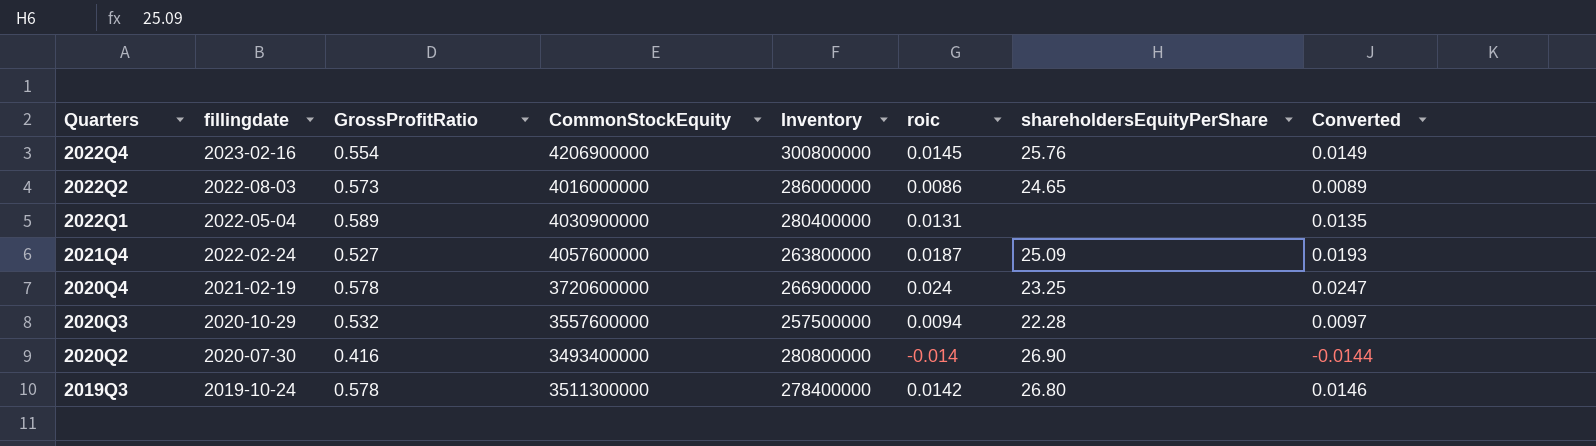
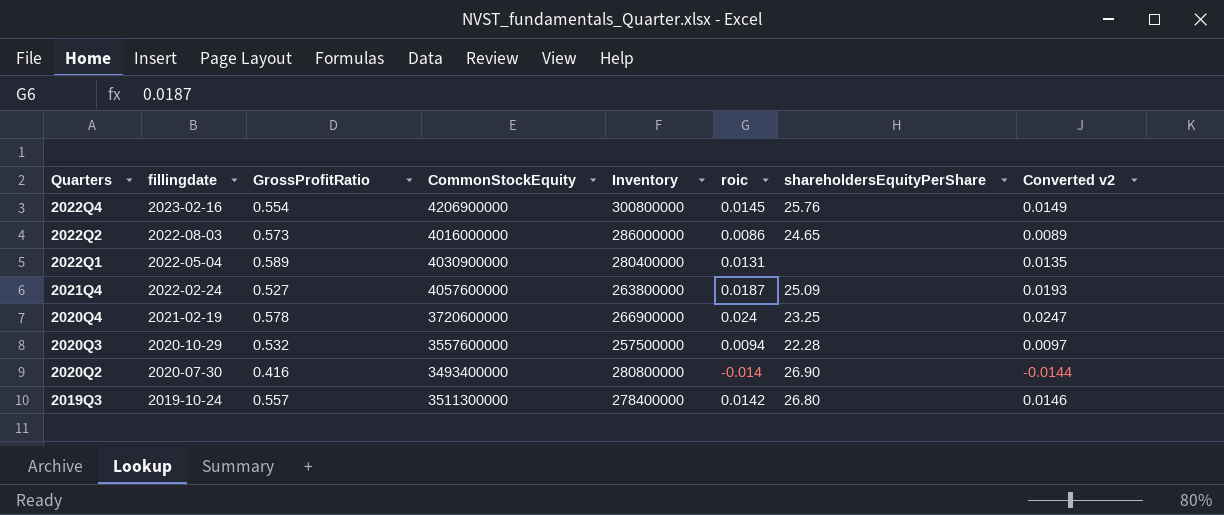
column name: Converted -> Converted v2
2019Q3 | GrossProfitRatio: 0.578 -> 0.557

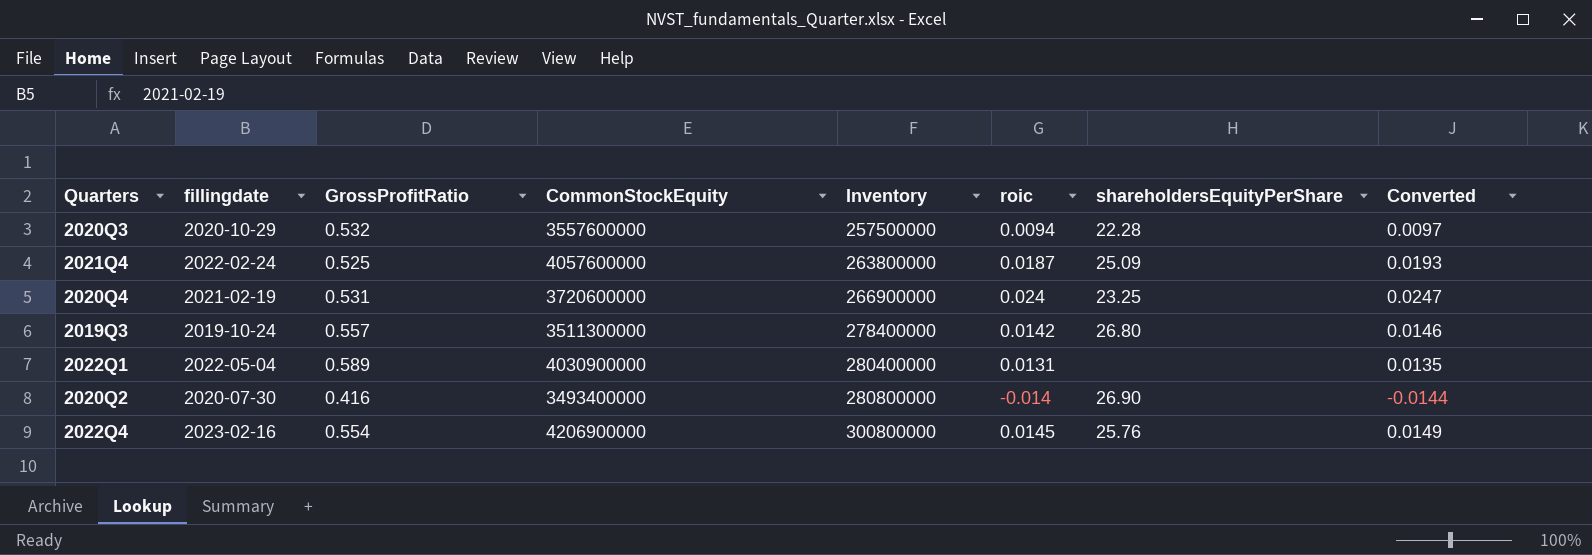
row order: Quarters descending -> Inventory ascending
column name: Converted v2 -> Converted
row 2022Q2: 2022-08-03 | 0.573 | 4016000000 | 286000000 | 0.0086 | 24.65 | 0.0089 -> none
2021Q4 | GrossProfitRatio: 0.527 -> 0.525
2020Q4 | GrossProfitRatio: 0.578 -> 0.531

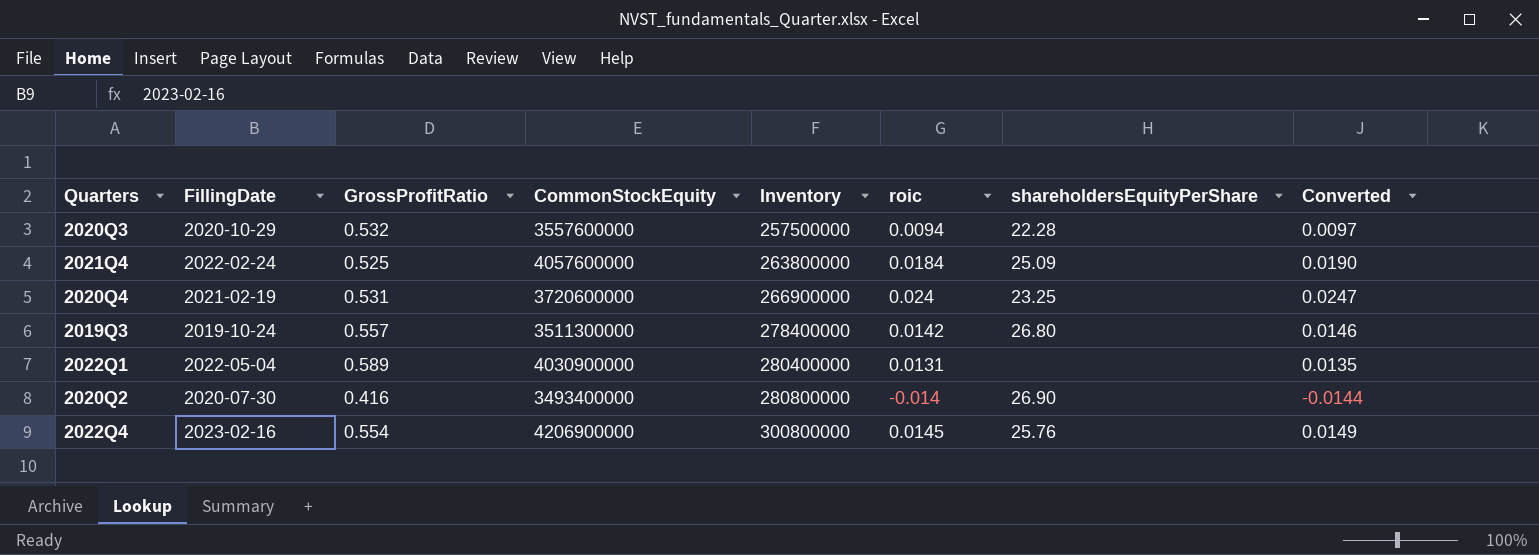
column name: fillingdate -> FillingDate
2021Q4 | roic: 0.0187 -> 0.0184
2021Q4 | Converted: 0.0193 -> 0.0190

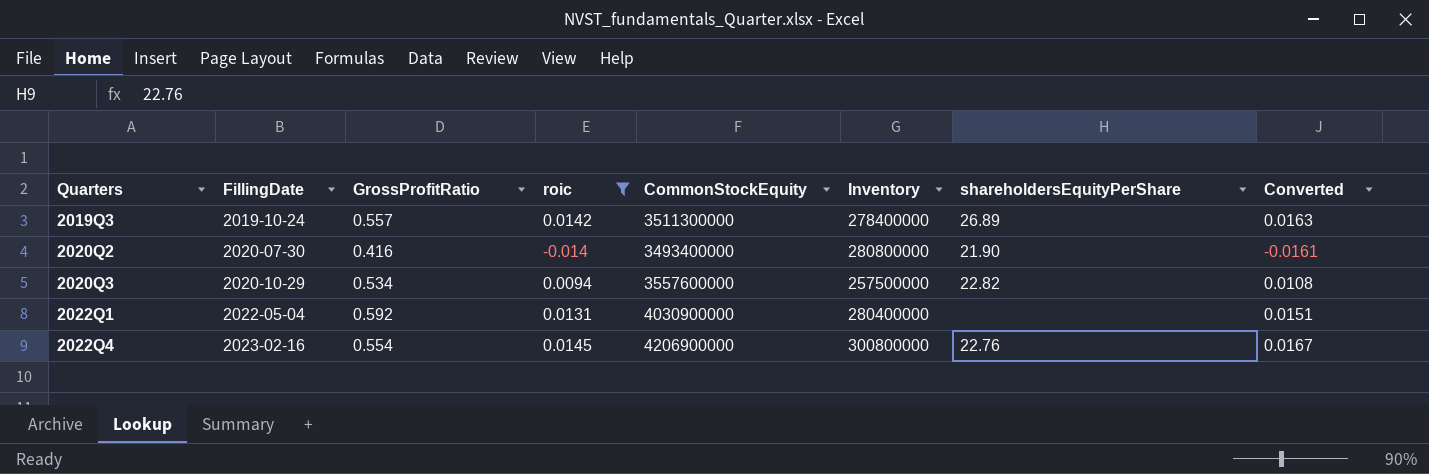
filter: none -> roic <= 0.0145
row order: Inventory ascending -> Quarters ascending
column roic | position: 6 -> 4
column Converted | formula: [roic] * 1.03 -> [roic] * 1.15
2019Q3 | shareholdersEquityPerShare: 26.80 -> 26.89
2020Q2 | shareholdersEquityPerShare: 26.90 -> 21.90
2020Q3 | GrossProfitRatio: 0.532 -> 0.534
2020Q3 | shareholdersEquityPerShare: 22.28 -> 22.82
2022Q1 | GrossProfitRatio: 0.589 -> 0.592
2022Q4 | shareholdersEquityPerShare: 25.76 -> 22.76

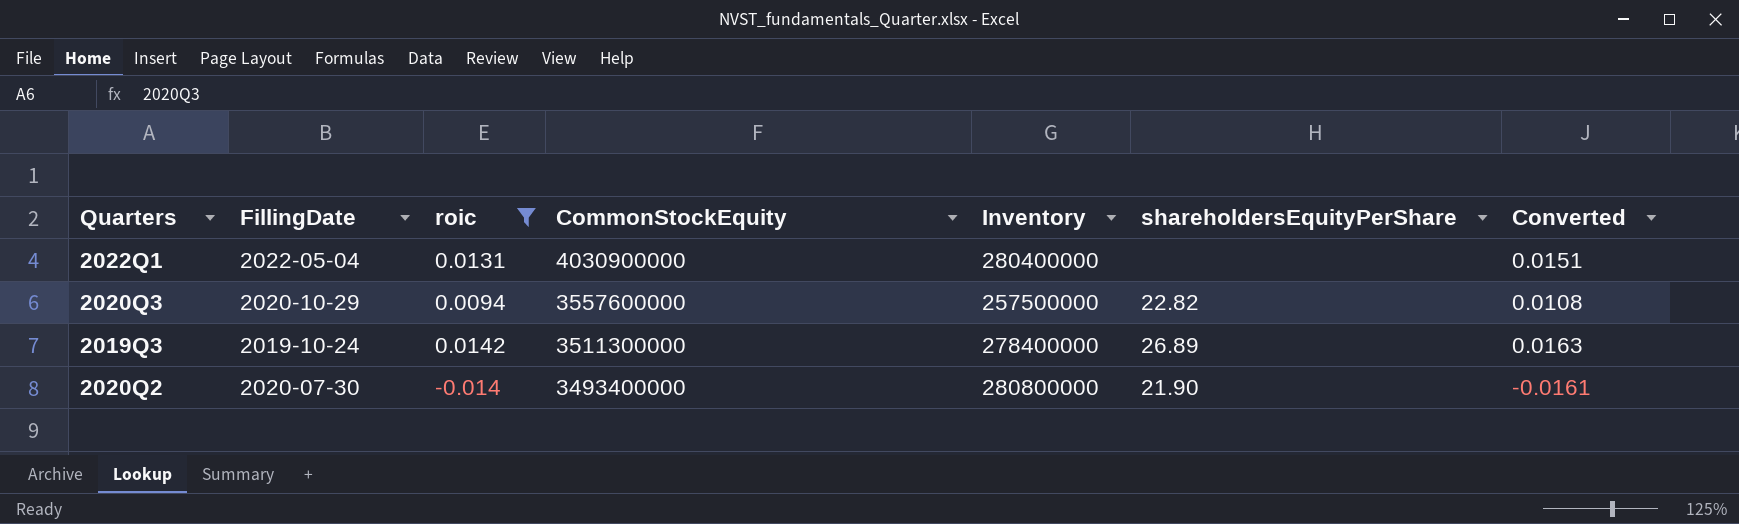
row order: Quarters ascending -> CommonStockEquity descending
column GrossProfitRatio | position: 3 -> none
row 2022Q4: 2023-02-16 | 0.554 | 0.0145 | 4206900000 | 300800000 | 22.76 | 0.0167 -> none

